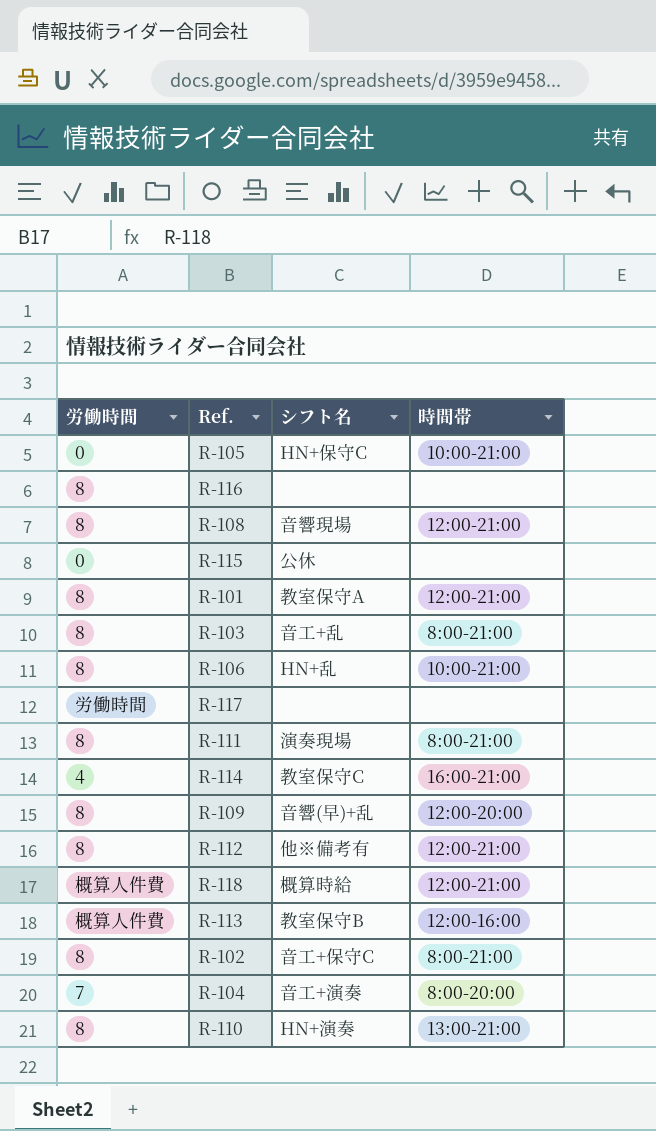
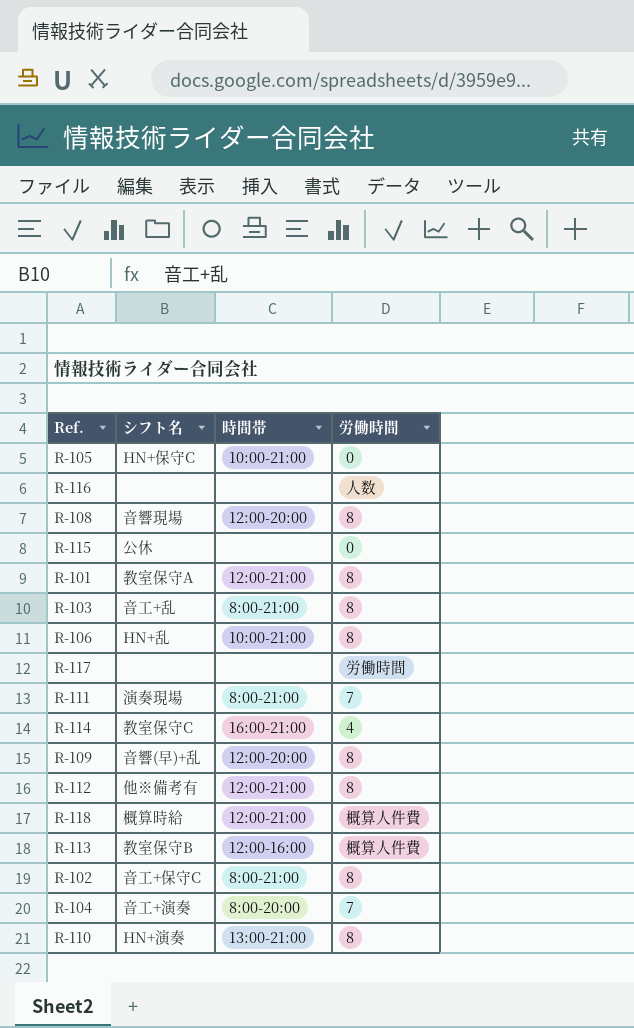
column 労働時間 | position: 1 -> 4
R-116 | 労働時間: 8 -> 人数
R-108 | 時間帯: 12:00-21:00 -> 12:00-20:00
R-111 | 労働時間: 8 -> 7

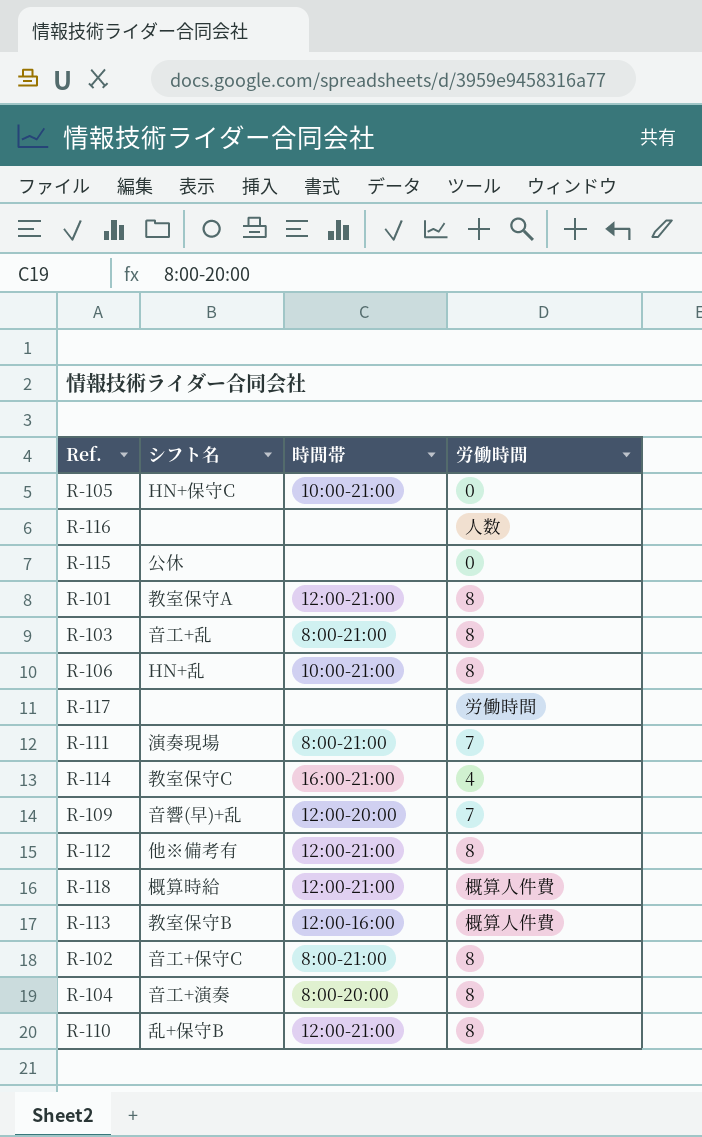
row R-108: 音響現場 | 12:00-20:00 | 8 -> none
R-109 | 労働時間: 8 -> 7
R-104 | 労働時間: 7 -> 8
R-110 | シフト名: HN+演奏 -> 乱+保守B
R-110 | 時間帯: 13:00-21:00 -> 12:00-21:00

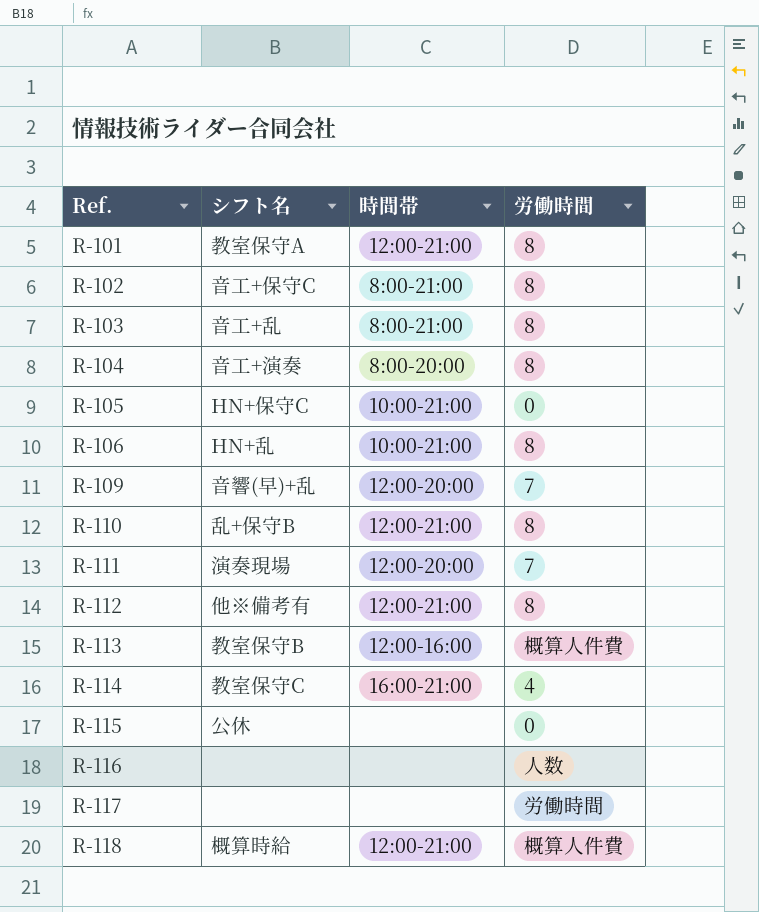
row order: none -> Ref. ascending
R-111 | 時間帯: 8:00-21:00 -> 12:00-20:00

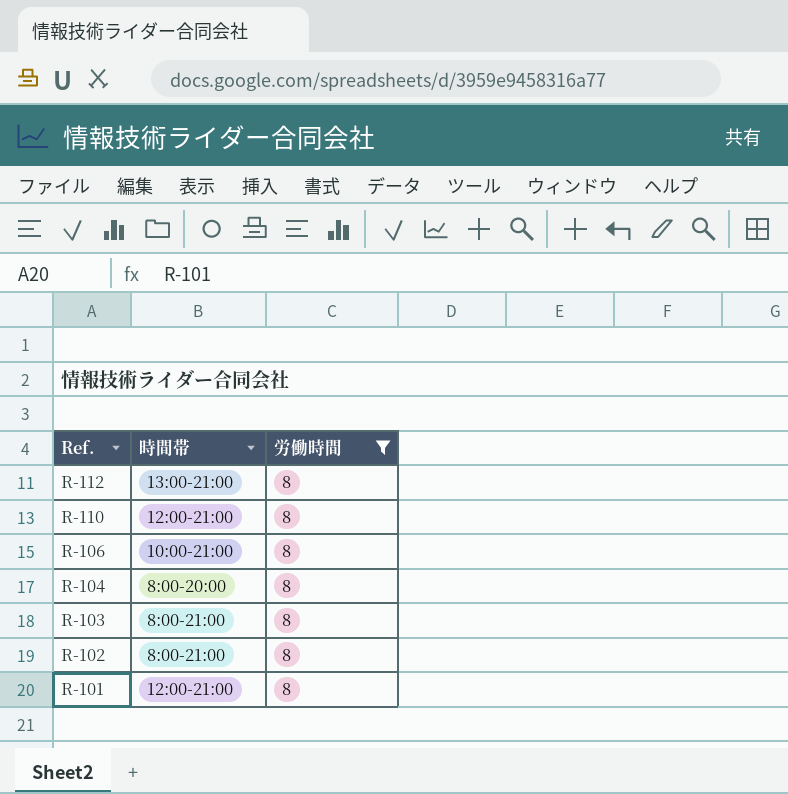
filter: none -> 労働時間 = 8
row order: Ref. ascending -> Ref. descending
column シフト名 | position: 2 -> none
R-112 | 時間帯: 12:00-21:00 -> 13:00-21:00

